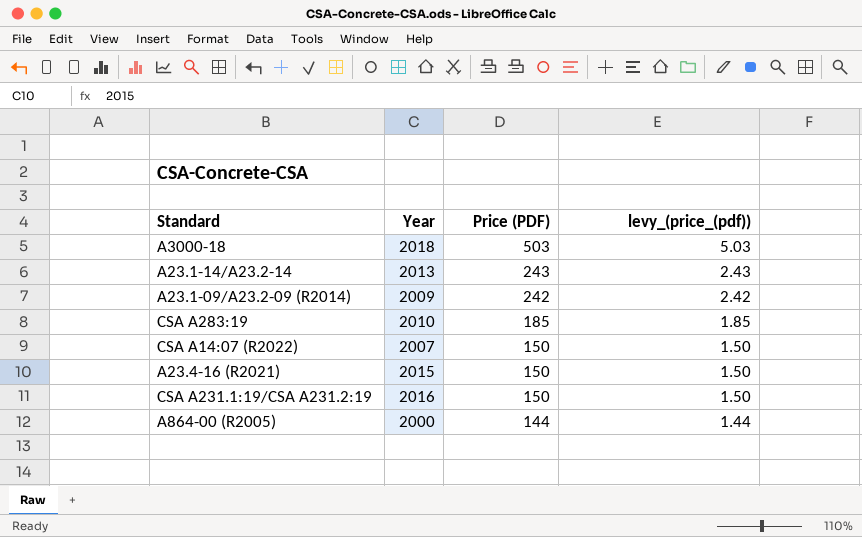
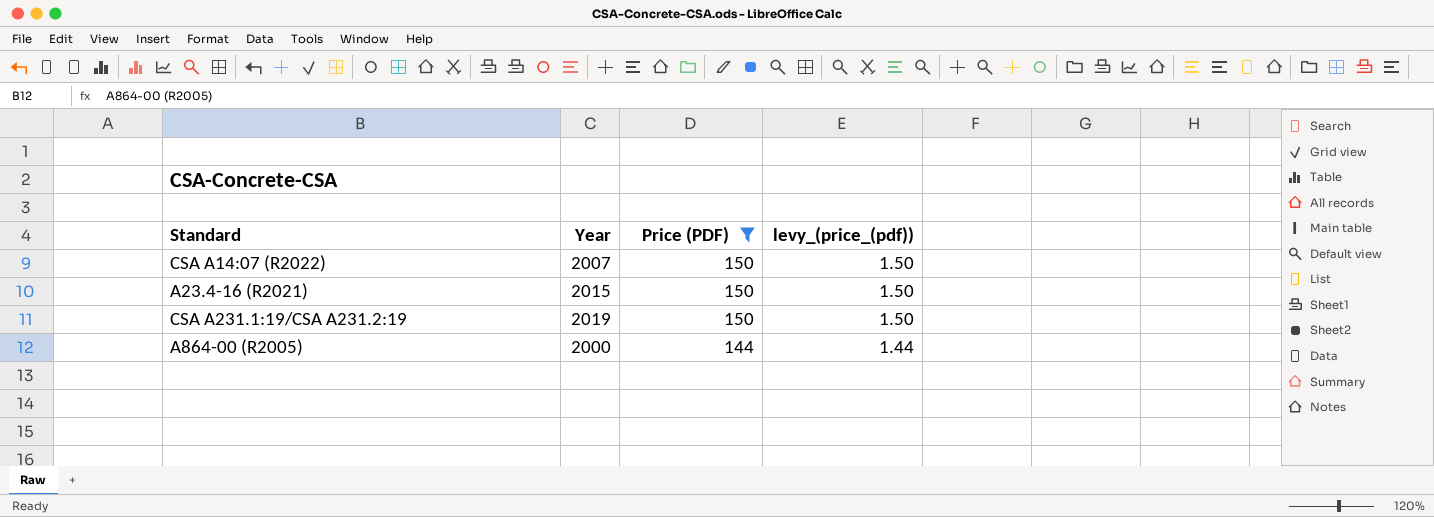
filter: none -> Price (PDF) <= 150
CSA A231.1:19/CSA A231.2:19 | Year: 2016 -> 2019

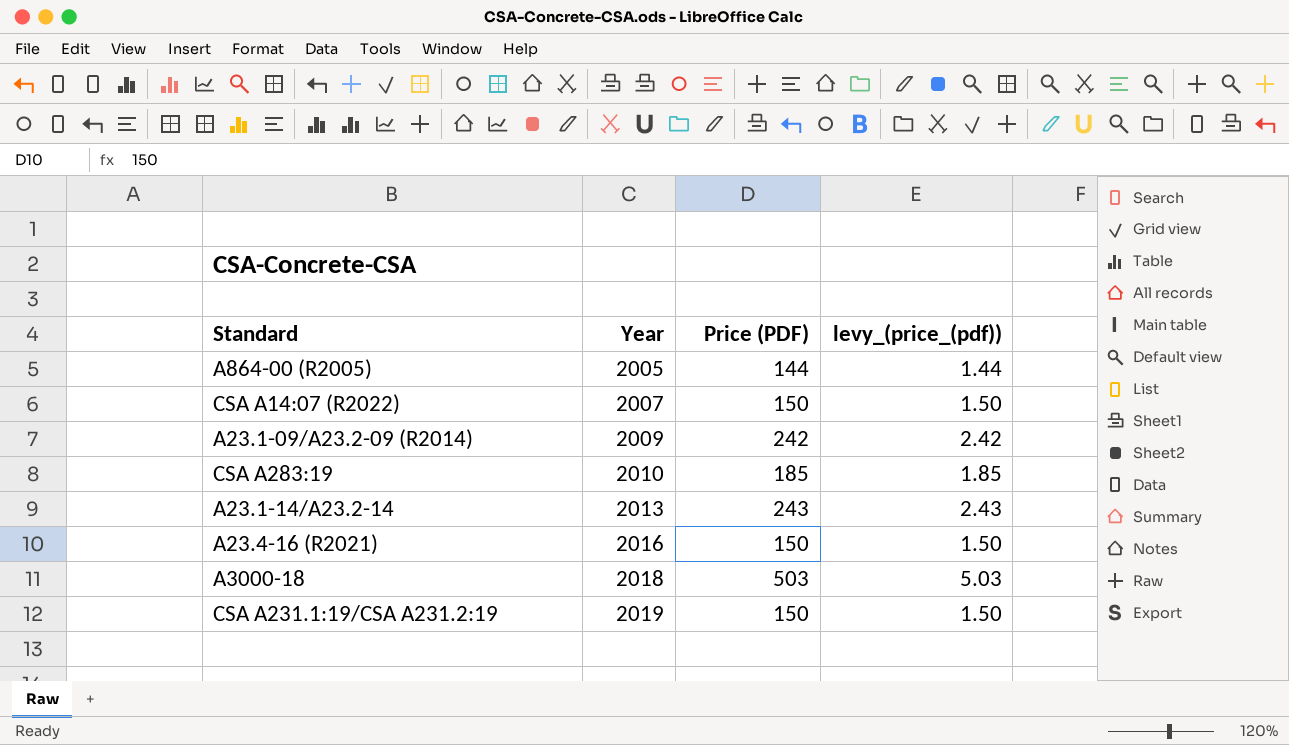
filter: Price (PDF) <= 150 -> none
row order: Price (PDF) descending -> Year ascending
A864-00 (R2005) | Year: 2000 -> 2005
A23.4-16 (R2021) | Year: 2015 -> 2016

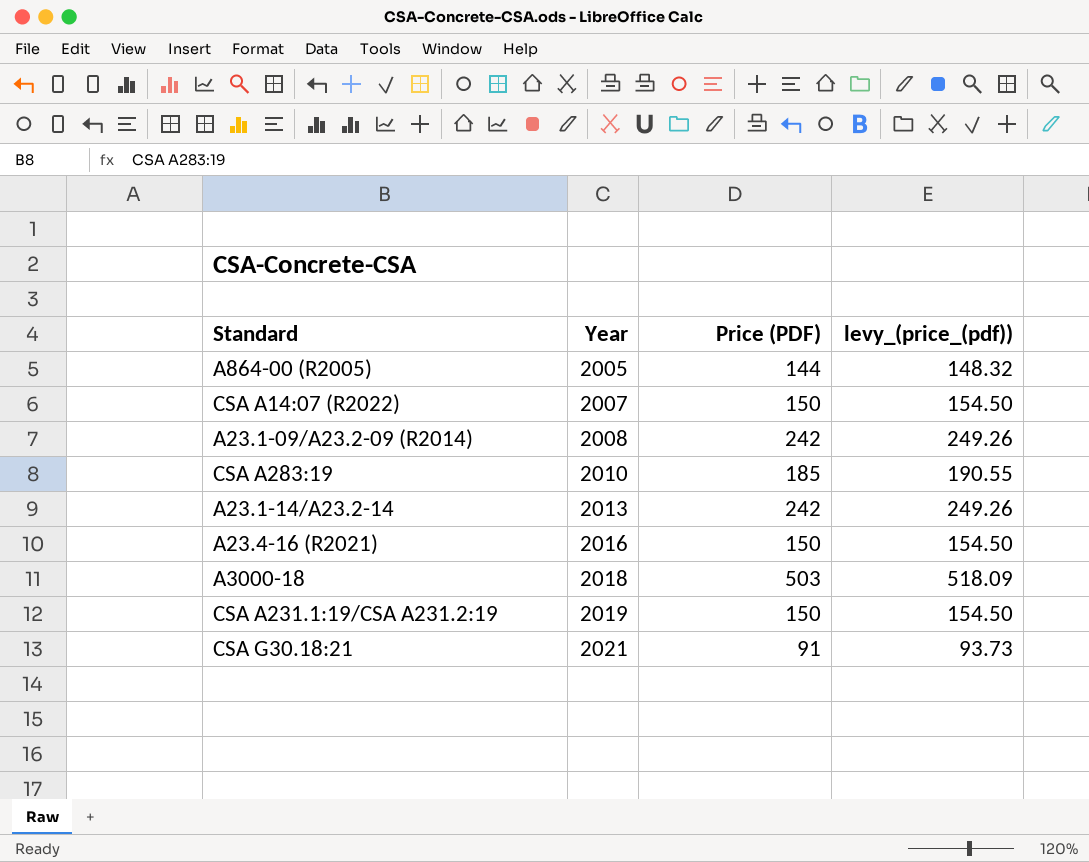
column levy_(price_(pdf)) | formula: [Price (PDF)] * 0.01 -> [Price (PDF)] * 1.03
A23.1-09/A23.2-09 (R2014) | Year: 2009 -> 2008
A23.1-14/A23.2-14 | Price (PDF): 243 -> 242
row CSA G30.18:21: none -> 2021 | 91 | 93.73

